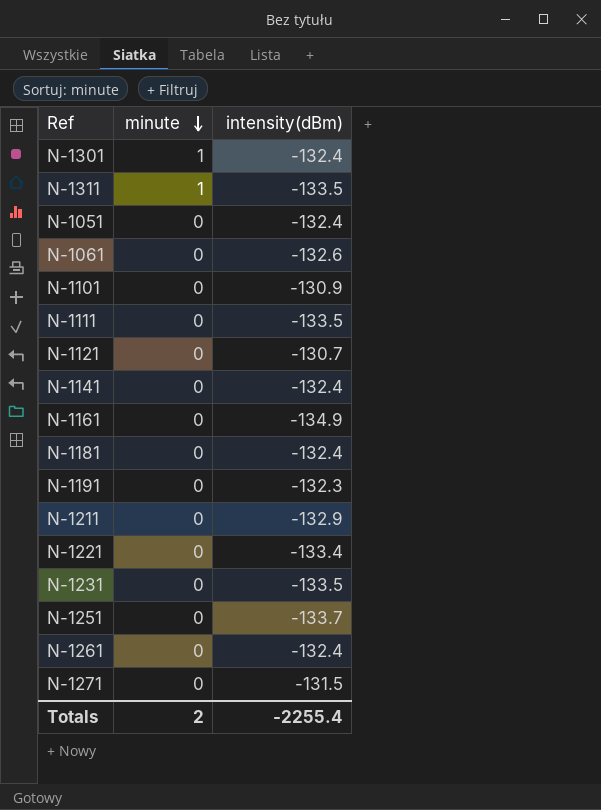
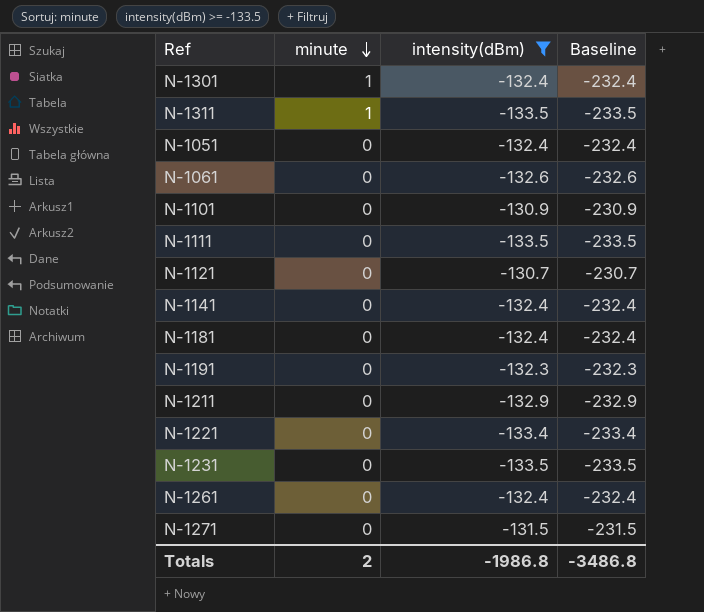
filter: none -> intensity(dBm) >= -133.5
column Baseline | formula: none -> [intensity(dBm)] - 100
Totals | intensity(dBm): -2255.4 -> -1986.8

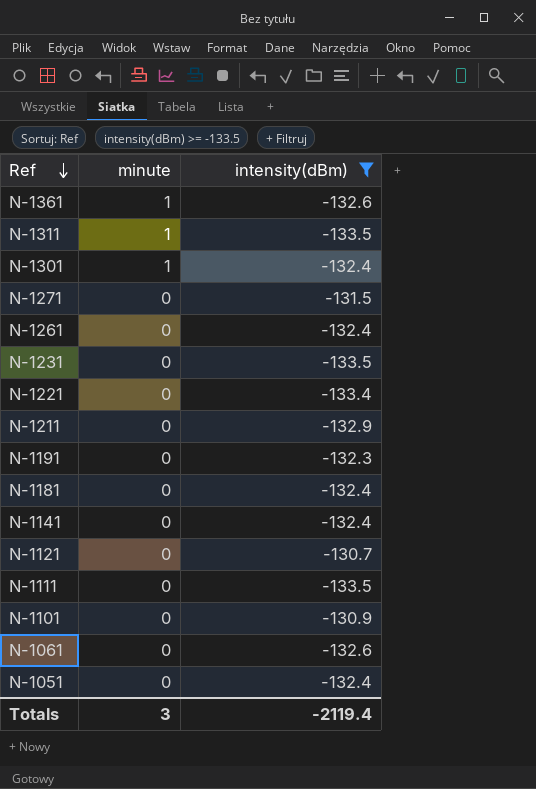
row order: minute descending -> Ref descending
column Baseline | formula: [intensity(dBm)] - 100 -> none
row N-1361: none -> 1 | -132.6
Totals | minute: 2 -> 3
Totals | intensity(dBm): -1986.8 -> -2119.4

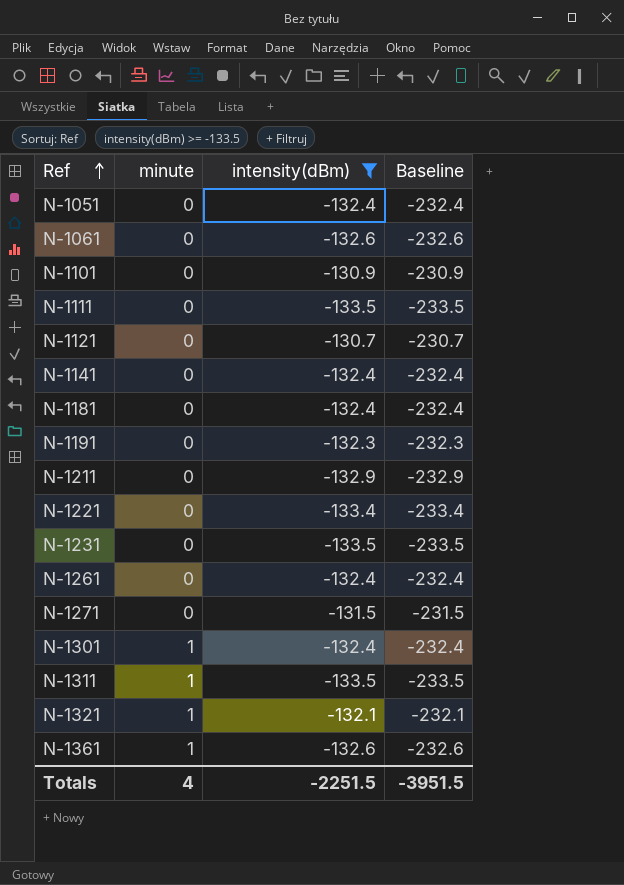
row order: Ref descending -> Ref ascending
column Baseline | formula: none -> [intensity(dBm)] - 100
row N-1321: none -> 1 | -132.1 | -232.1
Totals | minute: 3 -> 4
Totals | intensity(dBm): -2119.4 -> -2251.5

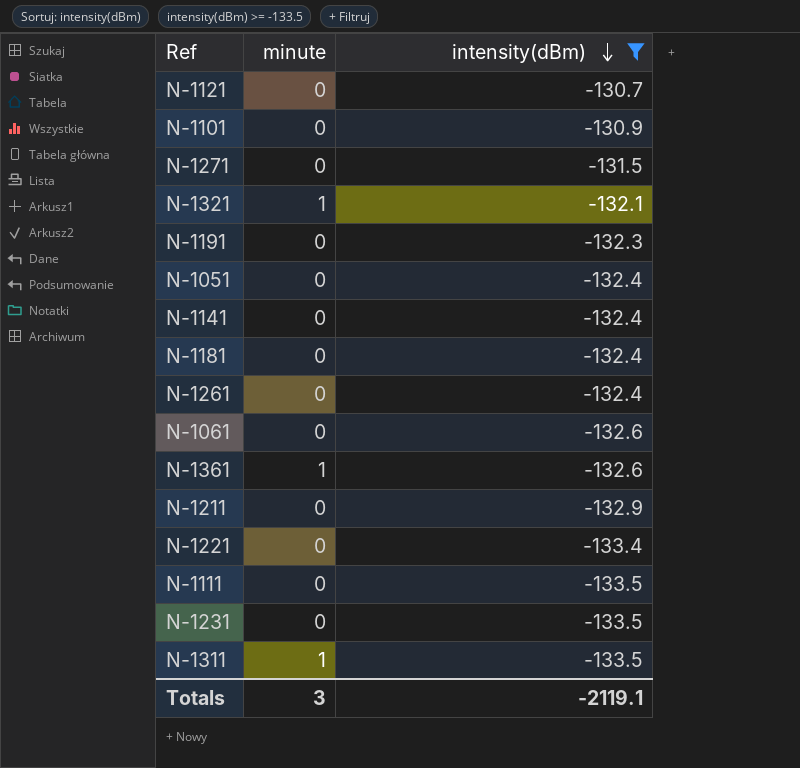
row order: Ref ascending -> intensity(dBm) descending
column Baseline | formula: [intensity(dBm)] - 100 -> none
row N-1301: 1 | -132.4 | -232.4 -> none
Totals | minute: 4 -> 3
Totals | intensity(dBm): -2251.5 -> -2119.1

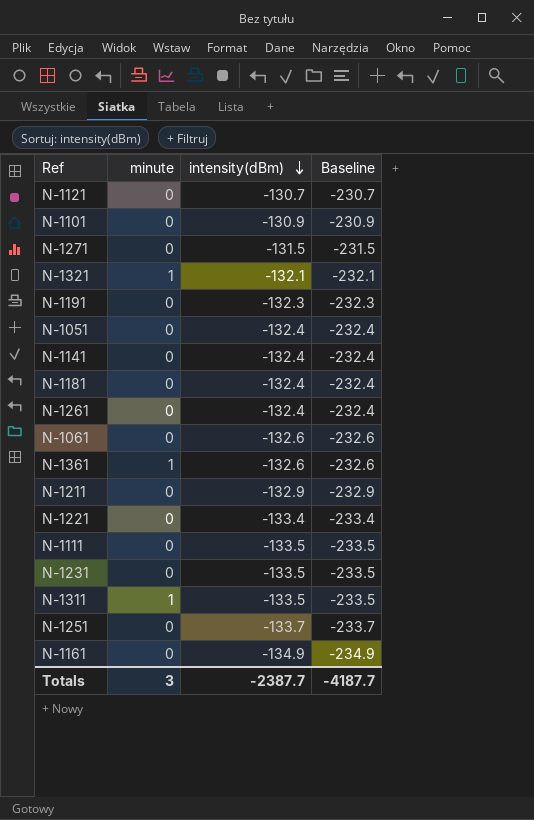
filter: intensity(dBm) >= -133.5 -> none
column Baseline | formula: none -> [intensity(dBm)] - 100
Totals | intensity(dBm): -2119.1 -> -2387.7

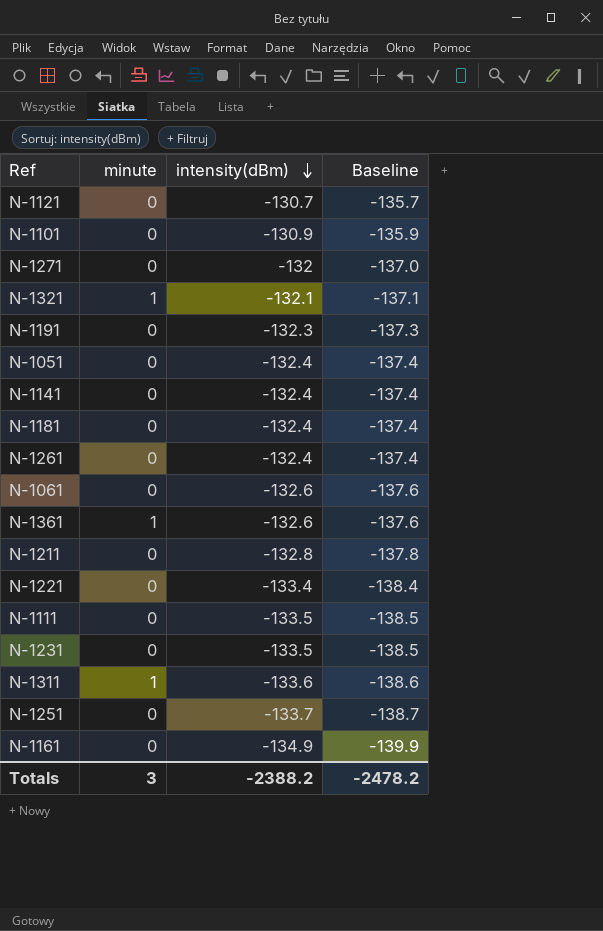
column Baseline | formula: [intensity(dBm)] - 100 -> [intensity(dBm)] - 5
N-1271 | intensity(dBm): -131.5 -> -132
N-1211 | intensity(dBm): -132.9 -> -132.8
N-1311 | intensity(dBm): -133.5 -> -133.6
Totals | intensity(dBm): -2387.7 -> -2388.2
Totals | Baseline: -4187.7 -> -2478.2

